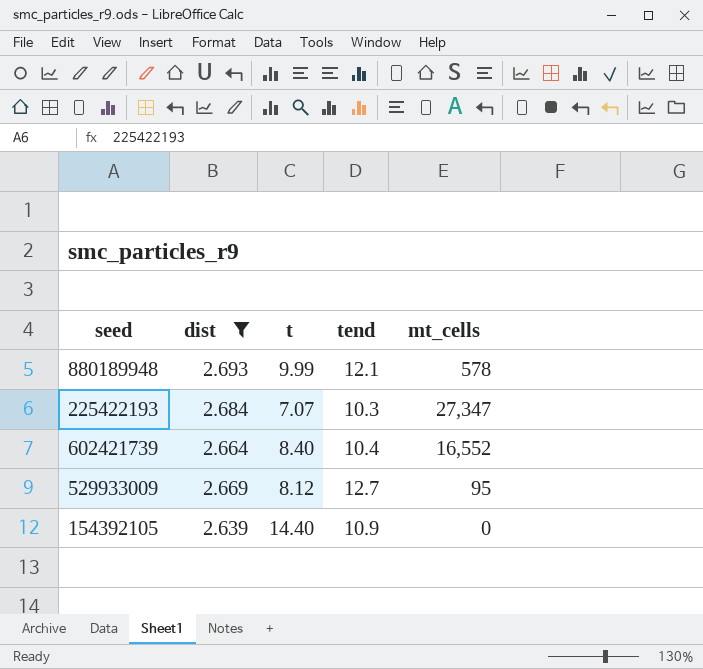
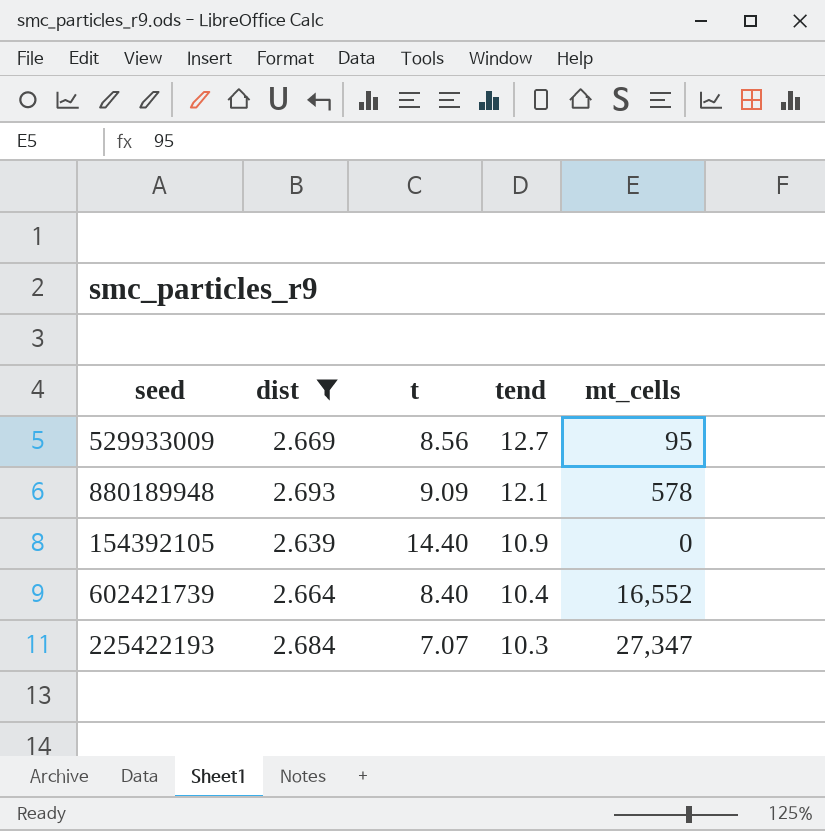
row order: none -> tend descending
529933009 | t: 8.12 -> 8.56
880189948 | t: 9.99 -> 9.09

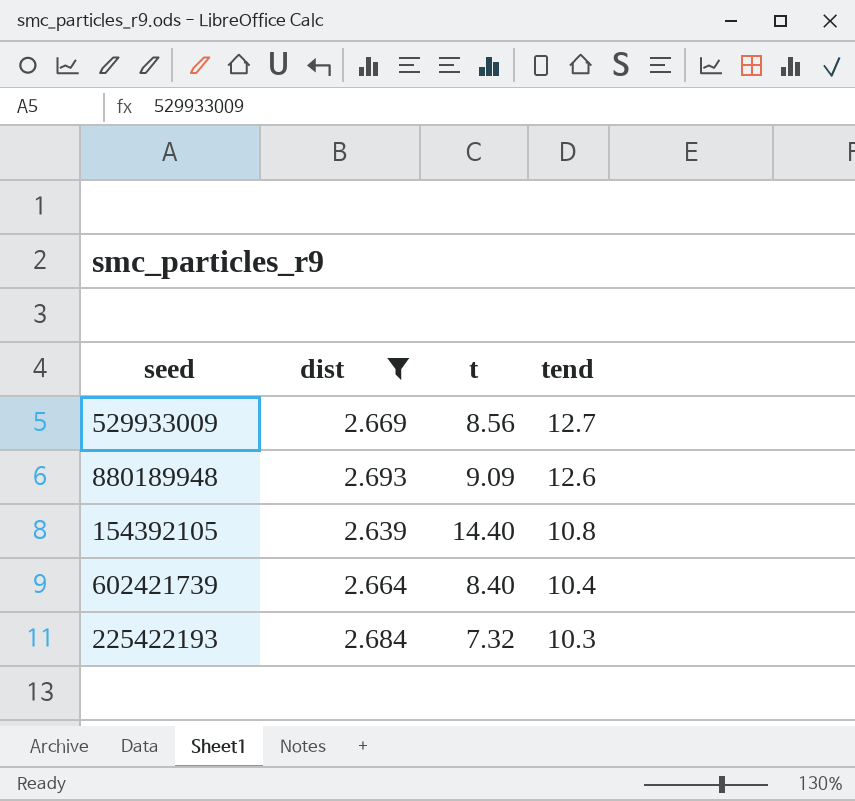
column mt_cells | position: 5 -> none
880189948 | tend: 12.1 -> 12.6
154392105 | tend: 10.9 -> 10.8
225422193 | t: 7.07 -> 7.32

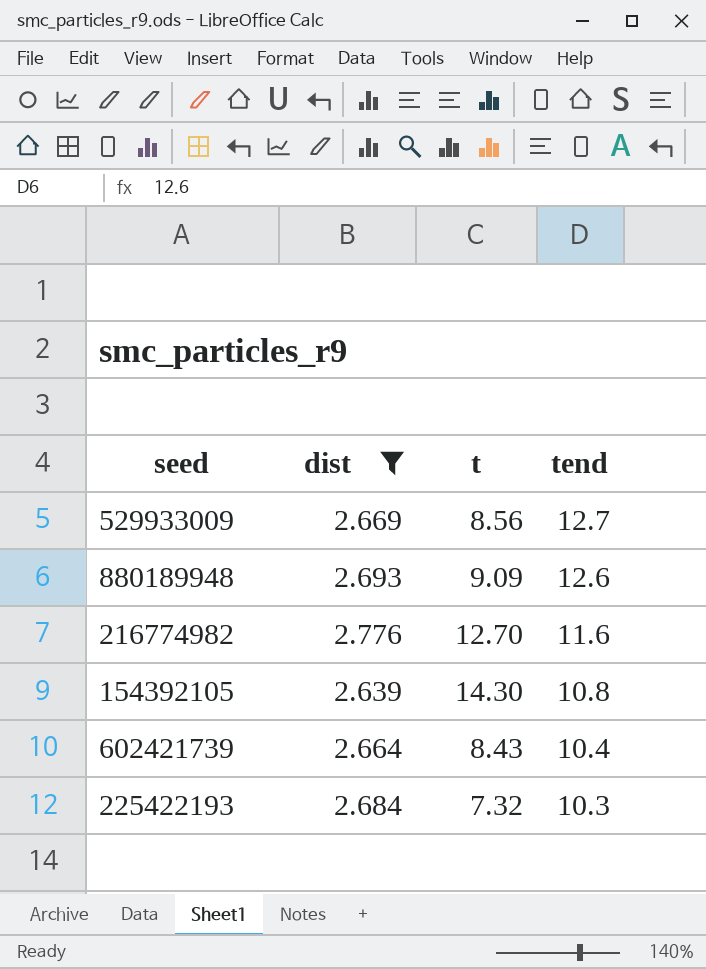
row 216774982: none -> 2.776 | 12.70 | 11.6
154392105 | t: 14.40 -> 14.30
602421739 | t: 8.40 -> 8.43

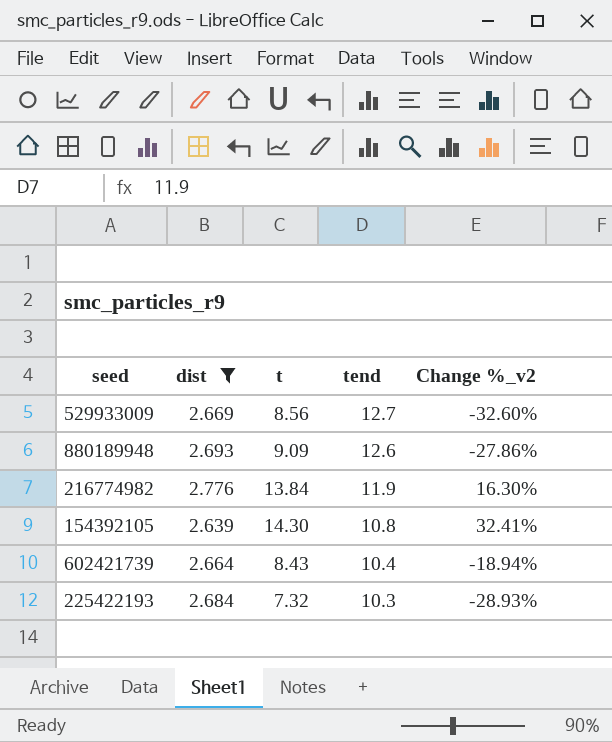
column Change %_v2 | formula: none -> ([t] - [tend]) / [tend]
216774982 | t: 12.70 -> 13.84
216774982 | tend: 11.6 -> 11.9

